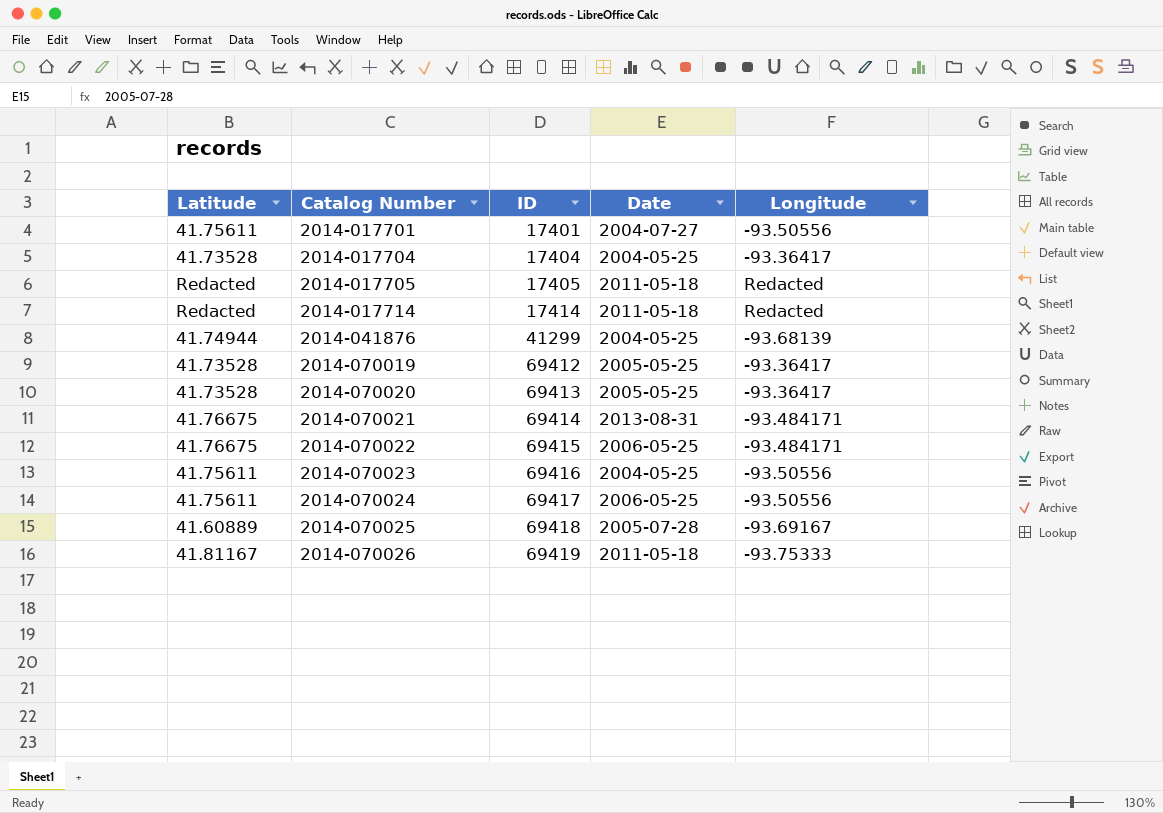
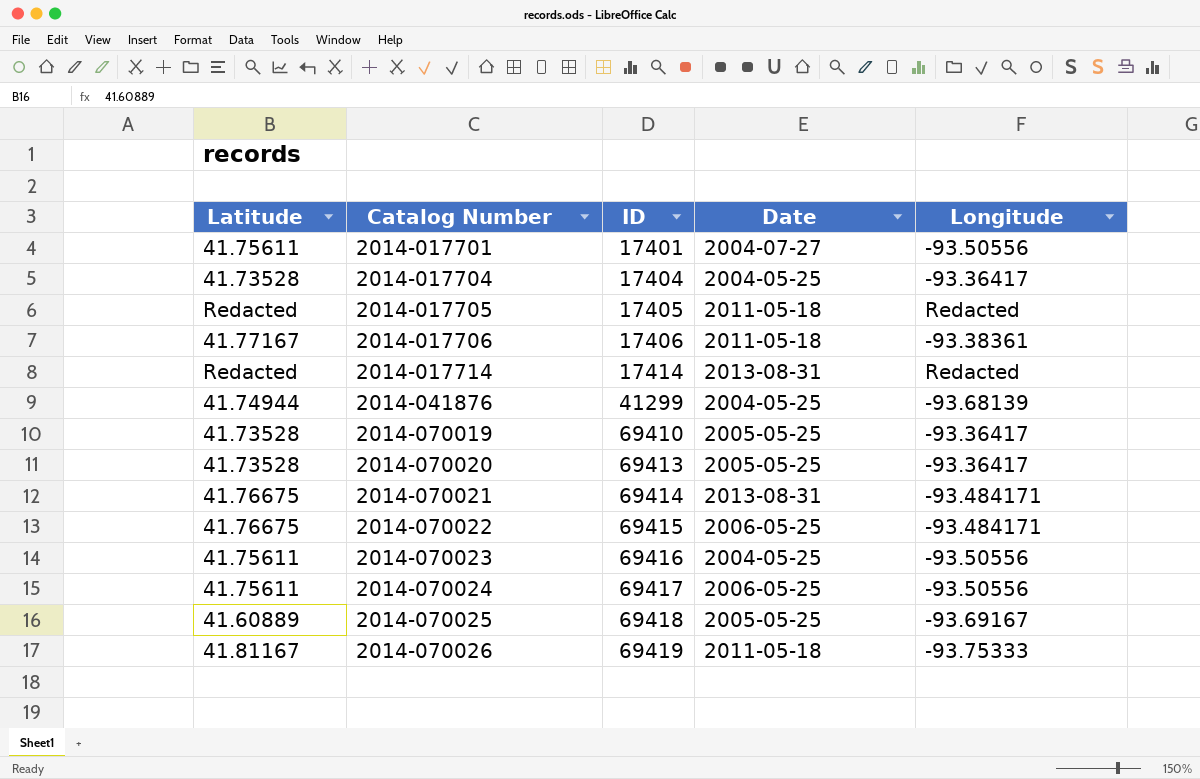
row 2014-017706: none -> 41.77167 | 17406 | 2011-05-18 | -93.38361
2014-017714 | Date: 2011-05-18 -> 2013-08-31
2014-070019 | ID: 69412 -> 69410
2014-070025 | Date: 2005-07-28 -> 2005-05-25

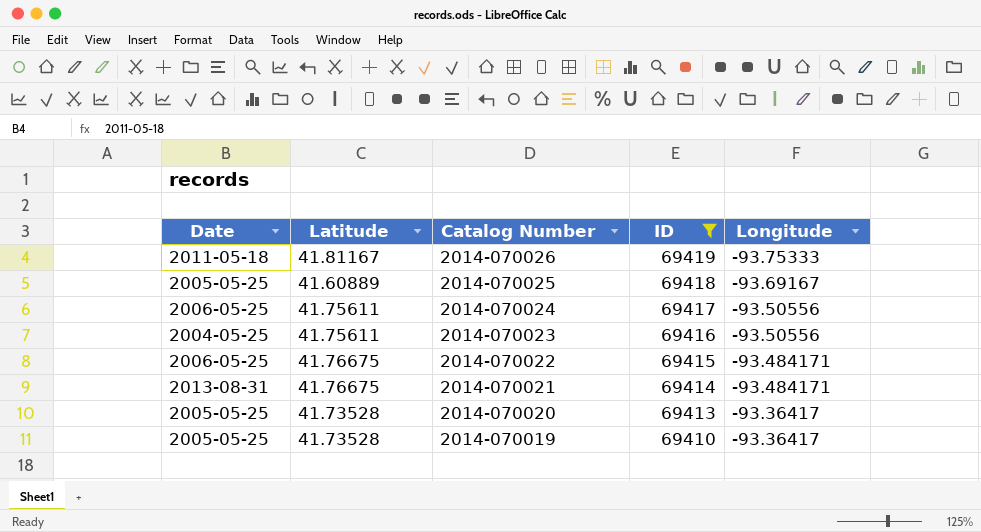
filter: none -> ID >= 69410
row order: Catalog Number ascending -> Catalog Number descending
column Date | position: 4 -> 1

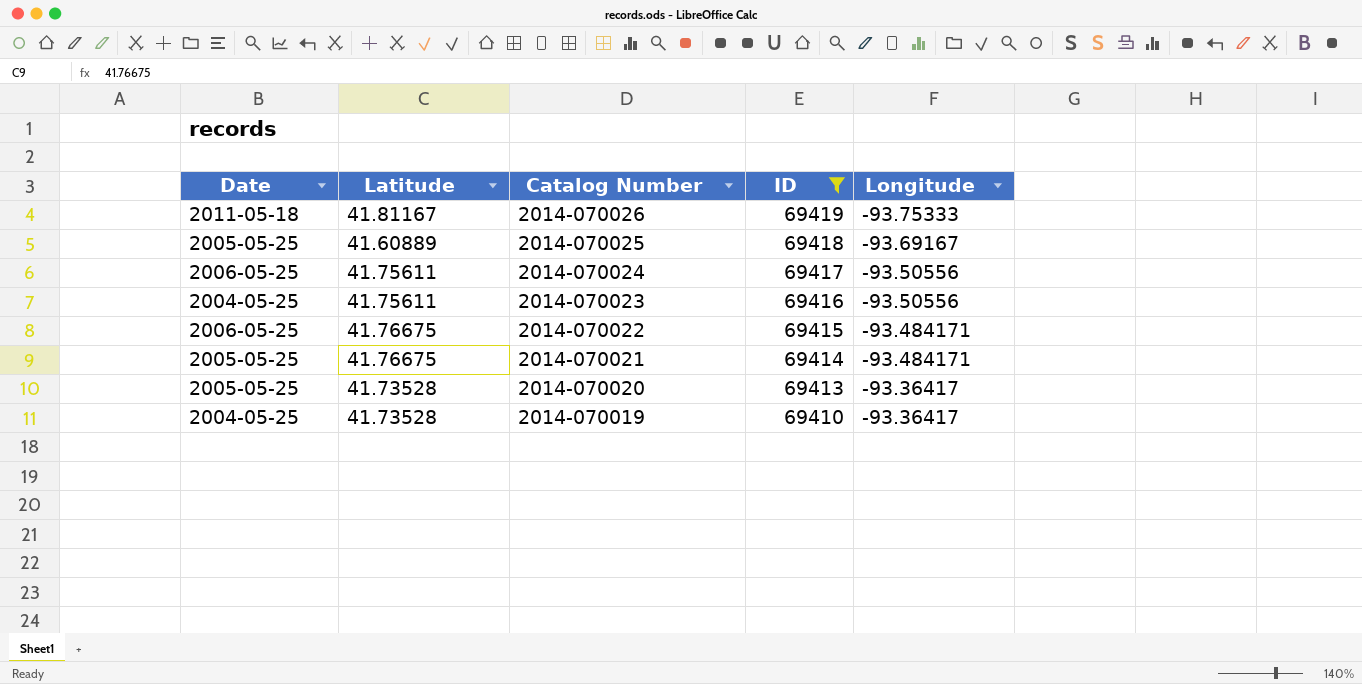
2014-070021 | Date: 2013-08-31 -> 2005-05-25
2014-070019 | Date: 2005-05-25 -> 2004-05-25

